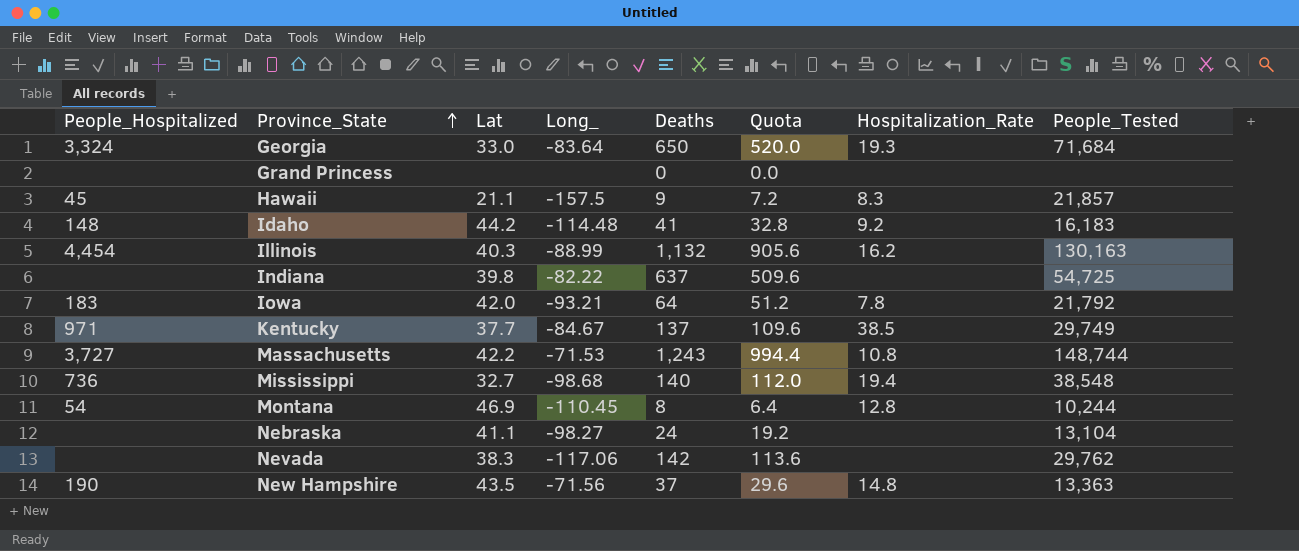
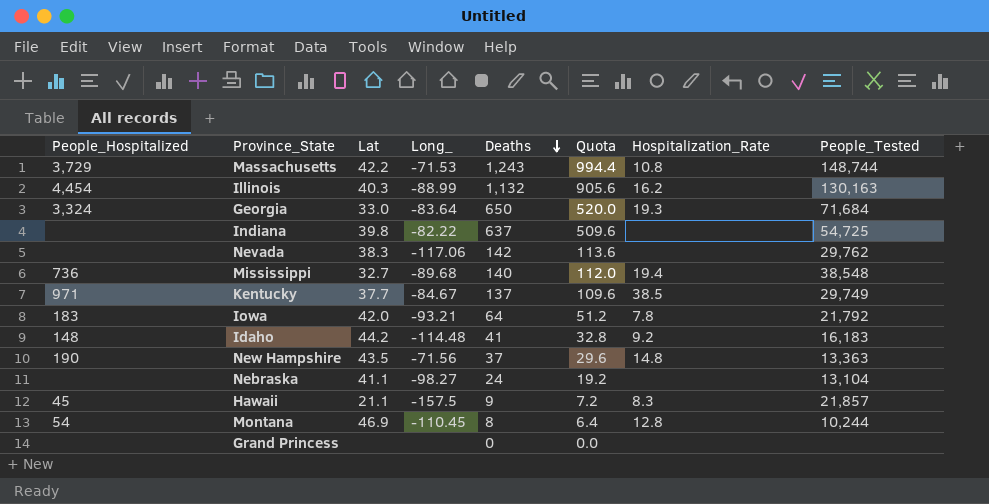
row order: Province_State ascending -> Deaths descending
Massachusetts | People_Hospitalized: 3,727 -> 3,729
Mississippi | Long_: -98.68 -> -89.68

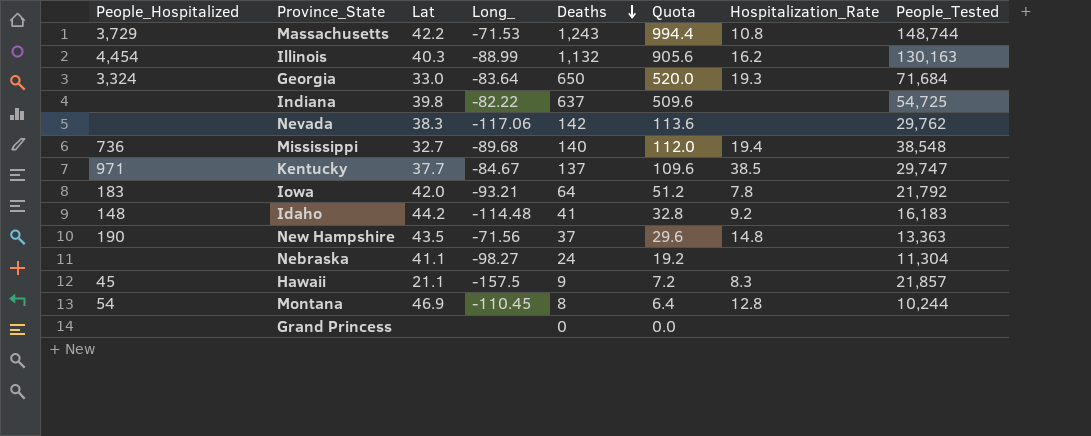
Kentucky | People_Tested: 29,749 -> 29,747
Nebraska | People_Tested: 13,104 -> 11,304

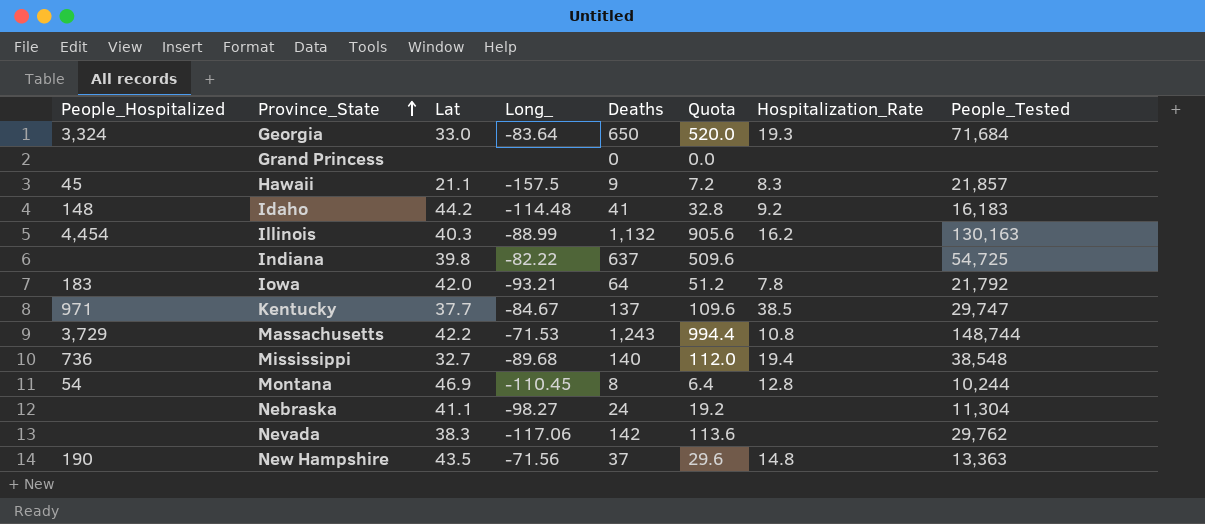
row order: Deaths descending -> Province_State ascending

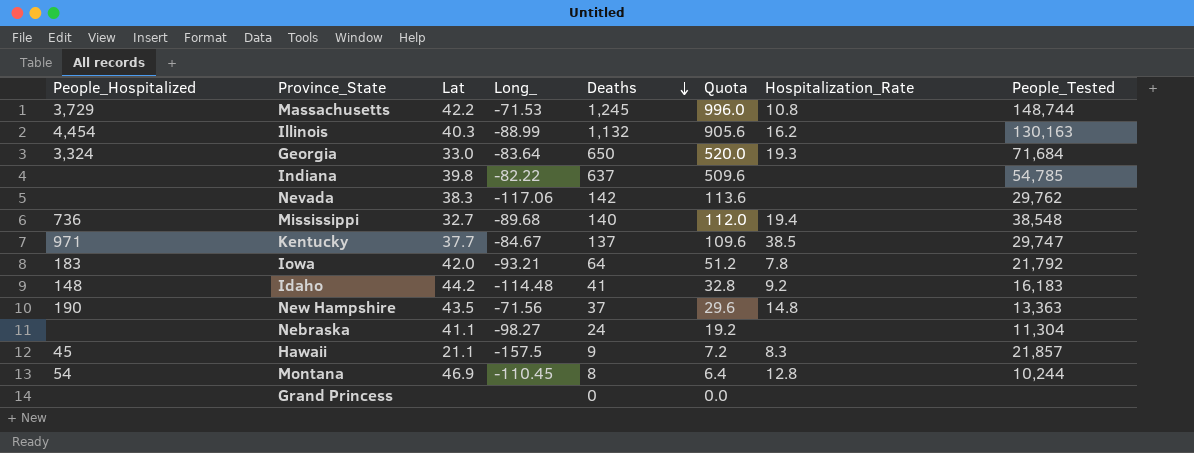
row order: Province_State ascending -> Deaths descending
Massachusetts | Deaths: 1,243 -> 1,245
Massachusetts | Quota: 994.4 -> 996.0
Indiana | People_Tested: 54,725 -> 54,785

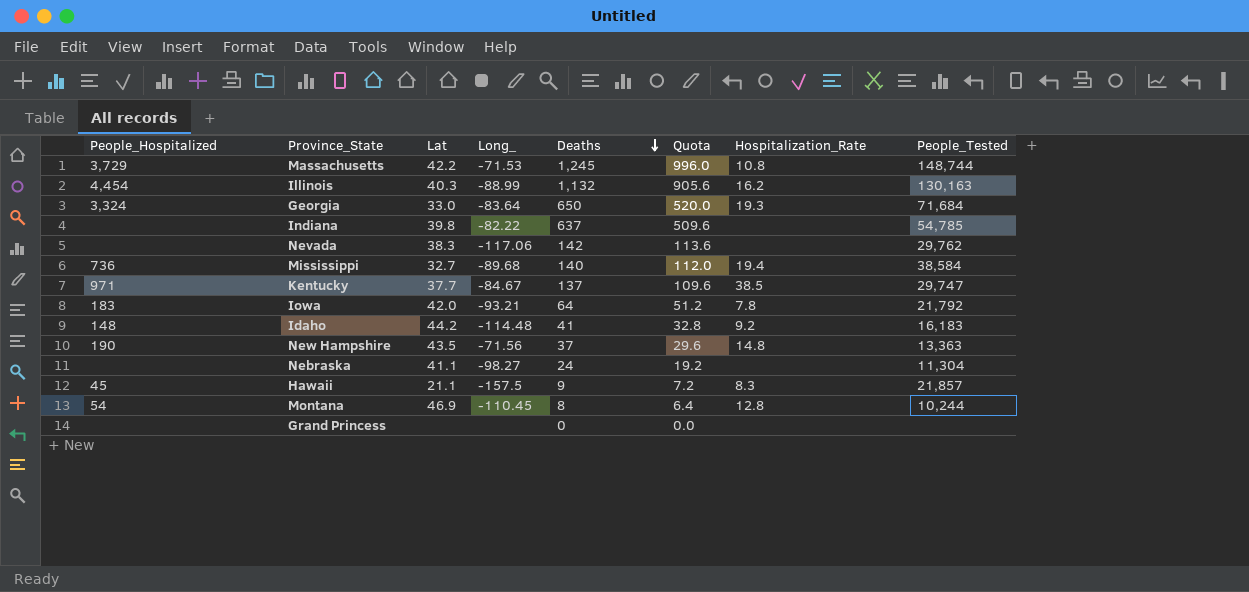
Mississippi | People_Tested: 38,548 -> 38,584

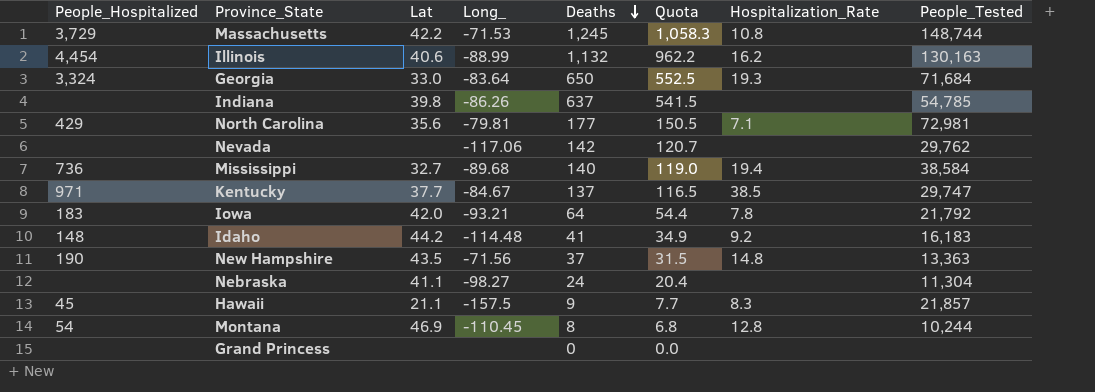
column Quota | formula: [Deaths] * 0.8 -> [Deaths] * 0.85
Illinois | Lat: 40.3 -> 40.6
Indiana | Long_: -82.22 -> -86.26
row North Carolina: none -> 429 | 35.6 | -79.81 | 177 | 150.5 | 7.1 | 72,981
Nevada | Lat: 38.3 -> none

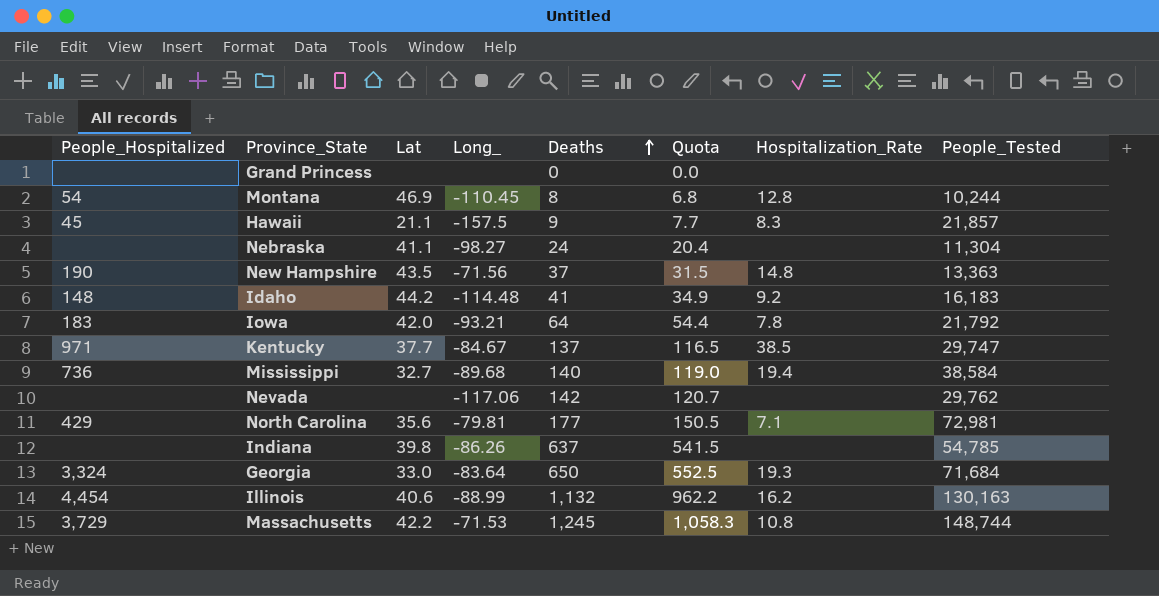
row order: Deaths descending -> Deaths ascending

